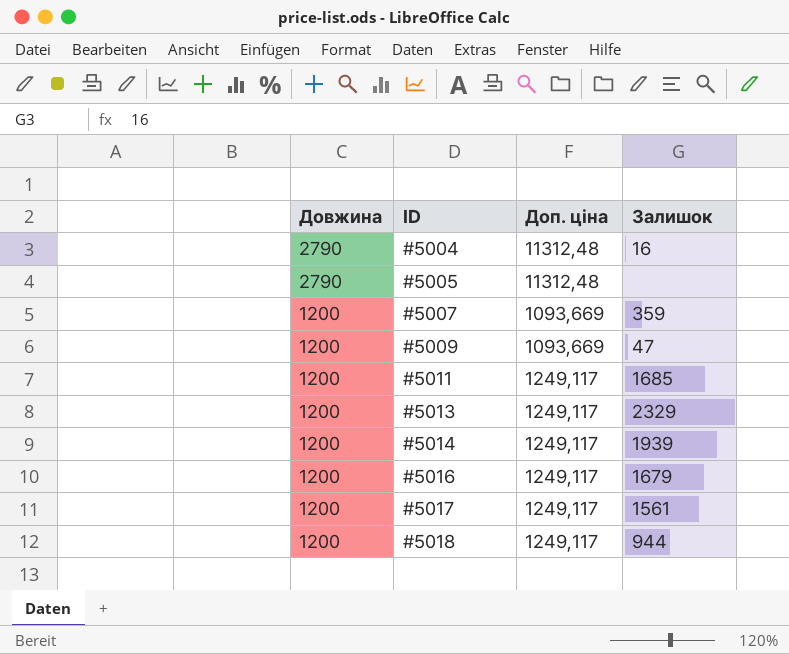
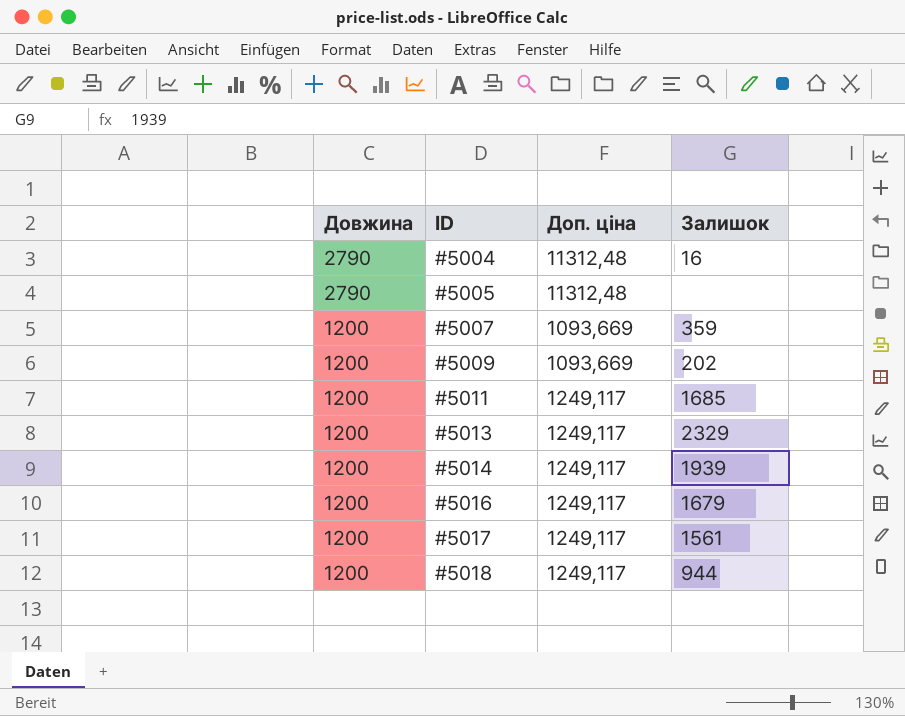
#5009 | Залишок: 47 -> 202

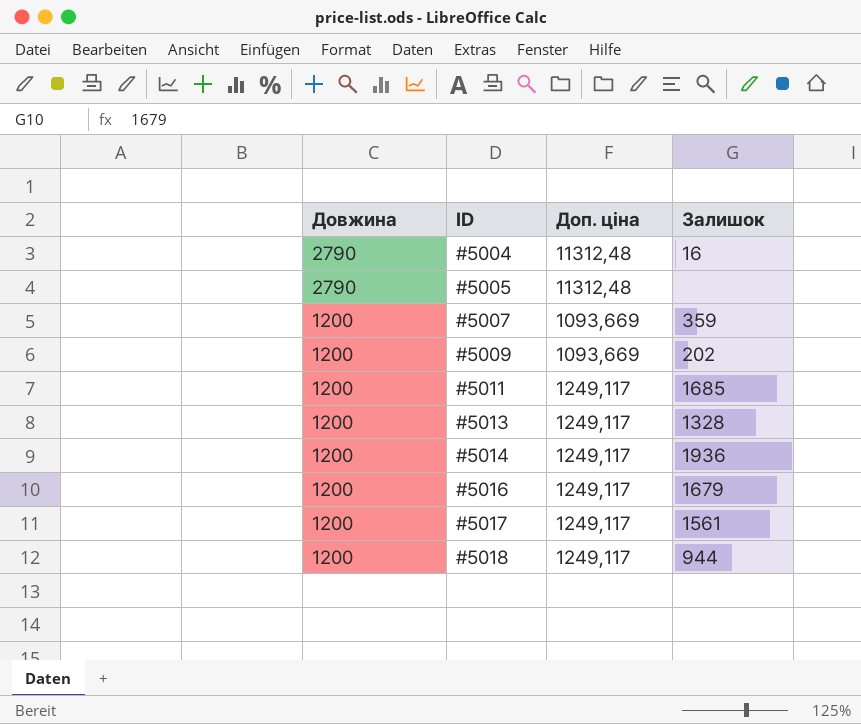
#5013 | Залишок: 2329 -> 1328
#5014 | Залишок: 1939 -> 1936

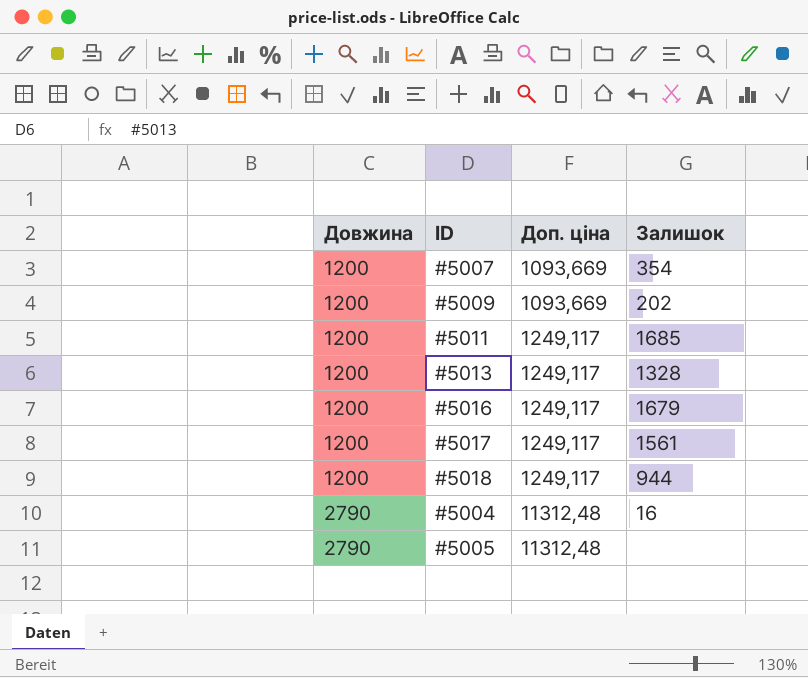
row order: Довжина descending -> Довжина ascending
row #5014: 1200 | 1249,117 | 1936 -> none
#5007 | Залишок: 359 -> 354

